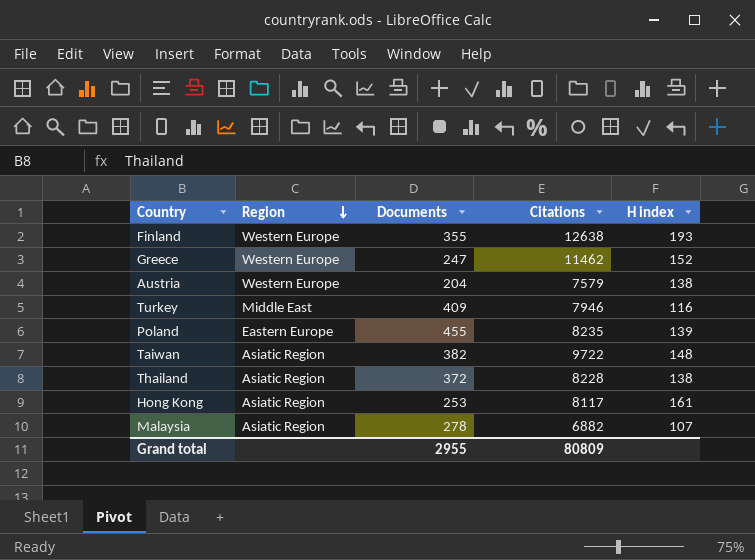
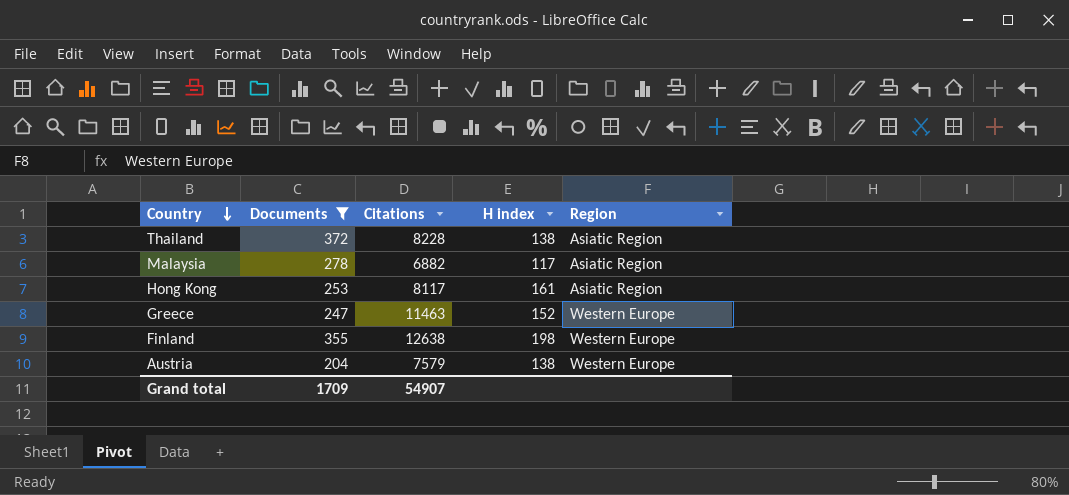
filter: none -> Documents <= 372
row order: Region descending -> Country descending
column Region | position: 2 -> 5
Malaysia | H index: 107 -> 117
Greece | Citations: 11462 -> 11463
Finland | H index: 193 -> 198
Grand total | Documents: 2955 -> 1709
Grand total | Citations: 80809 -> 54907

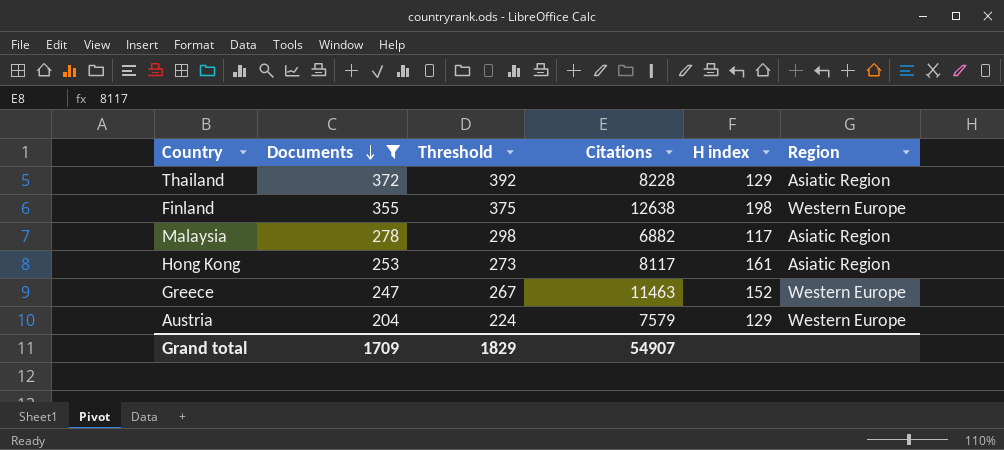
row order: Country descending -> Documents descending
column Threshold | formula: none -> [Documents] + 20
Thailand | H index: 138 -> 129
Austria | H index: 138 -> 129

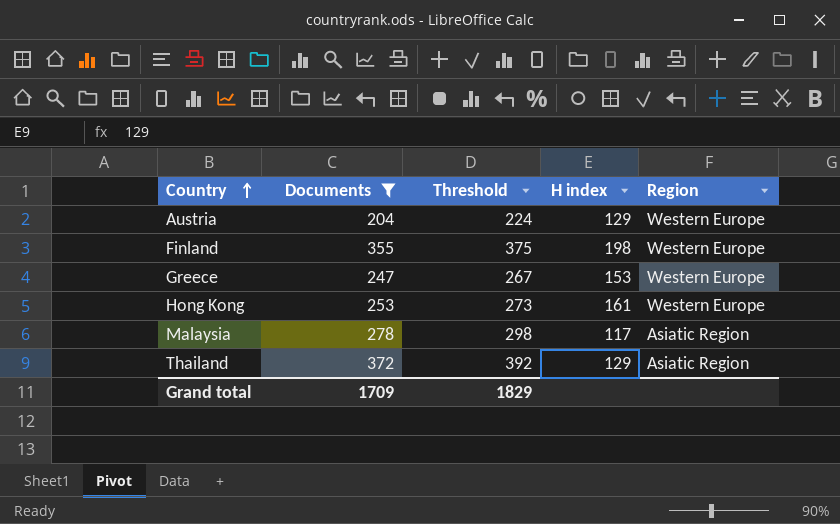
row order: Documents descending -> Country ascending
column Citations | position: 4 -> none
Greece | H index: 152 -> 153
Hong Kong | Region: Asiatic Region -> Western Europe

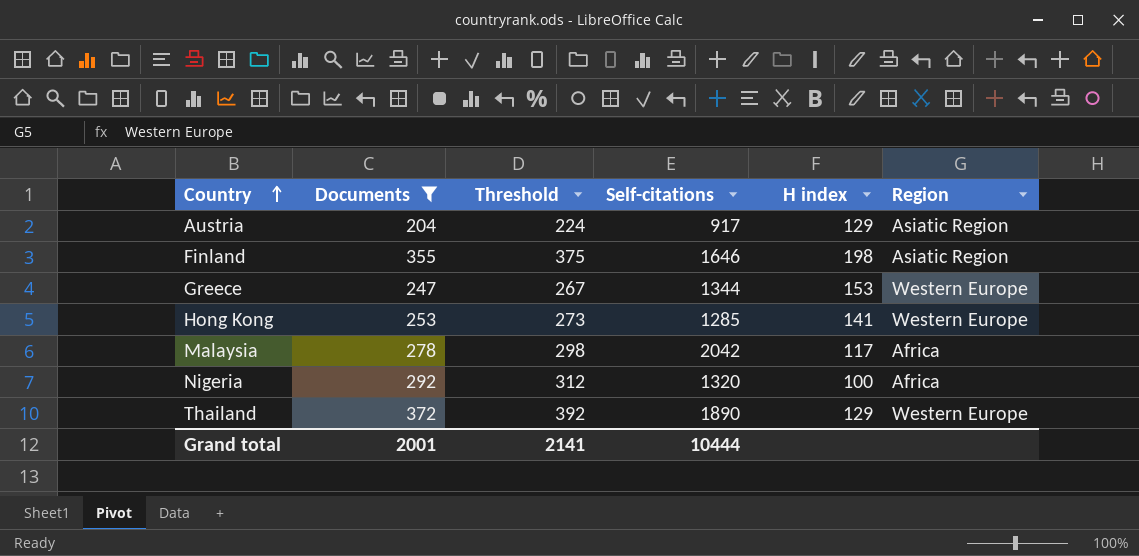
column Self-citations | position: none -> 4
Austria | Region: Western Europe -> Asiatic Region
Finland | Region: Western Europe -> Asiatic Region
Hong Kong | H index: 161 -> 141
Malaysia | Region: Asiatic Region -> Africa
row Nigeria: none -> 292 | 312 | 1320 | 100 | Africa
Thailand | Region: Asiatic Region -> Western Europe
Grand total | Documents: 1709 -> 2001
Grand total | Threshold: 1829 -> 2141

